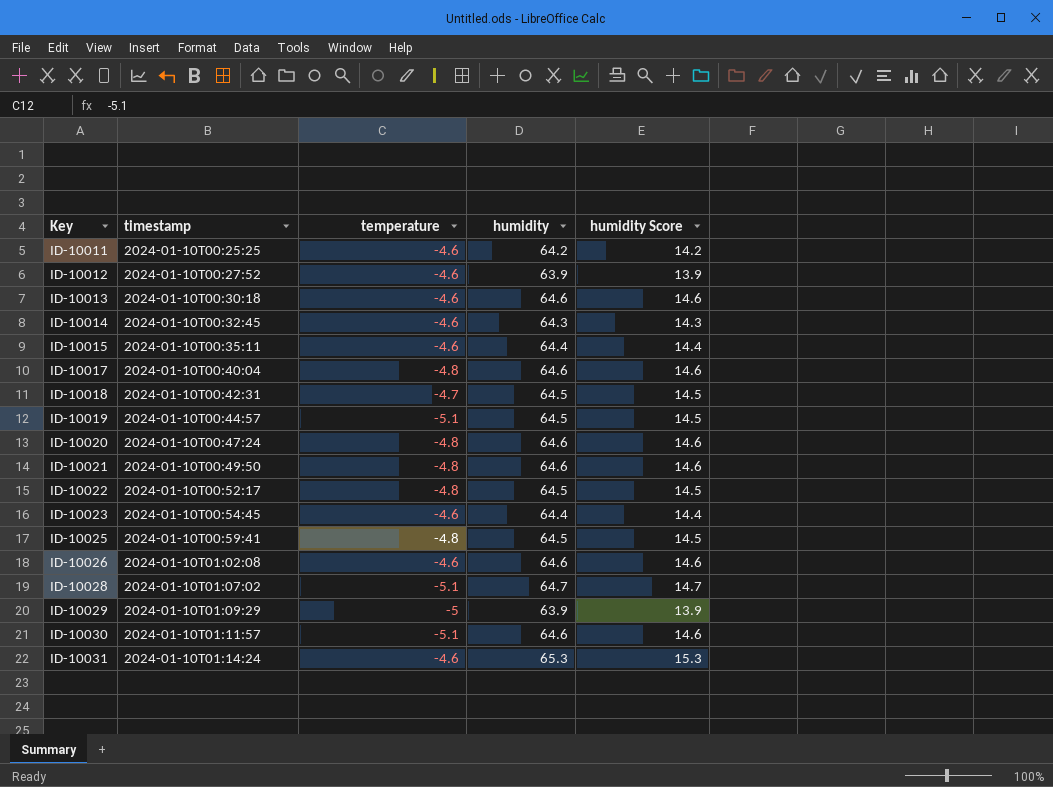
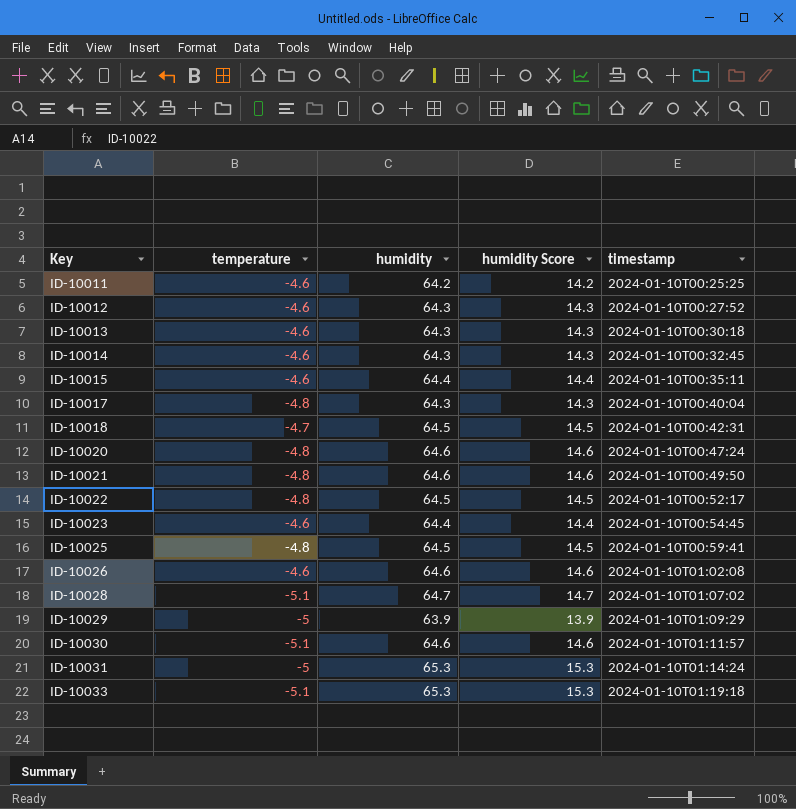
column timestamp | position: 2 -> 5
row ID-10019: 2024-01-10T00:44:57 | -5.1 | 64.5 | 14.5 -> none
ID-10012 | humidity: 63.9 -> 64.3
ID-10012 | humidity Score: 13.9 -> 14.3
ID-10013 | humidity: 64.6 -> 64.3
ID-10013 | humidity Score: 14.6 -> 14.3
ID-10017 | humidity: 64.6 -> 64.3
ID-10017 | humidity Score: 14.6 -> 14.3
ID-10031 | temperature: -4.6 -> -5
row ID-10033: none -> -5.1 | 65.3 | 15.3 | 2024-01-10T01:19:18

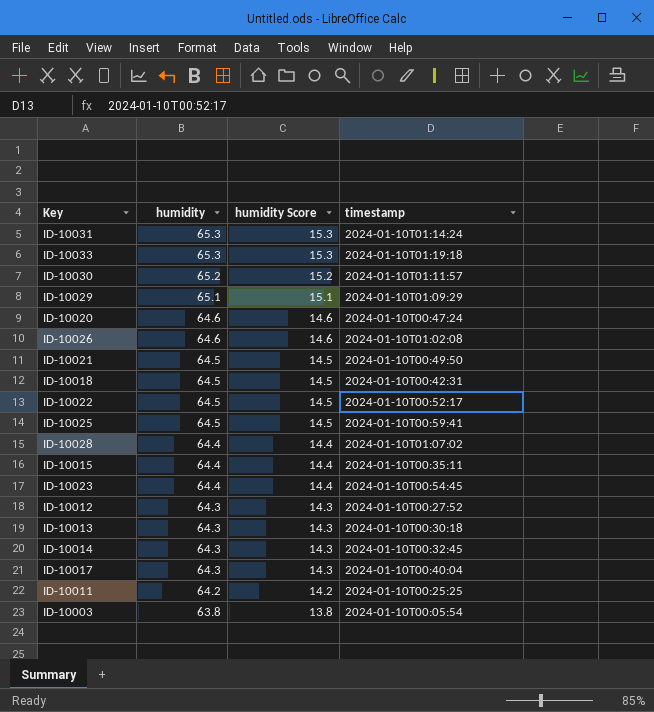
row order: Key ascending -> humidity descending
column temperature | position: 2 -> none
ID-10030 | humidity: 64.6 -> 65.2
ID-10030 | humidity Score: 14.6 -> 15.2
ID-10029 | humidity: 63.9 -> 65.1
ID-10029 | humidity Score: 13.9 -> 15.1
ID-10021 | humidity: 64.6 -> 64.5
ID-10021 | humidity Score: 14.6 -> 14.5
ID-10028 | humidity: 64.7 -> 64.4
ID-10028 | humidity Score: 14.7 -> 14.4
row ID-10003: none -> 63.8 | 13.8 | 2024-01-10T00:05:54

